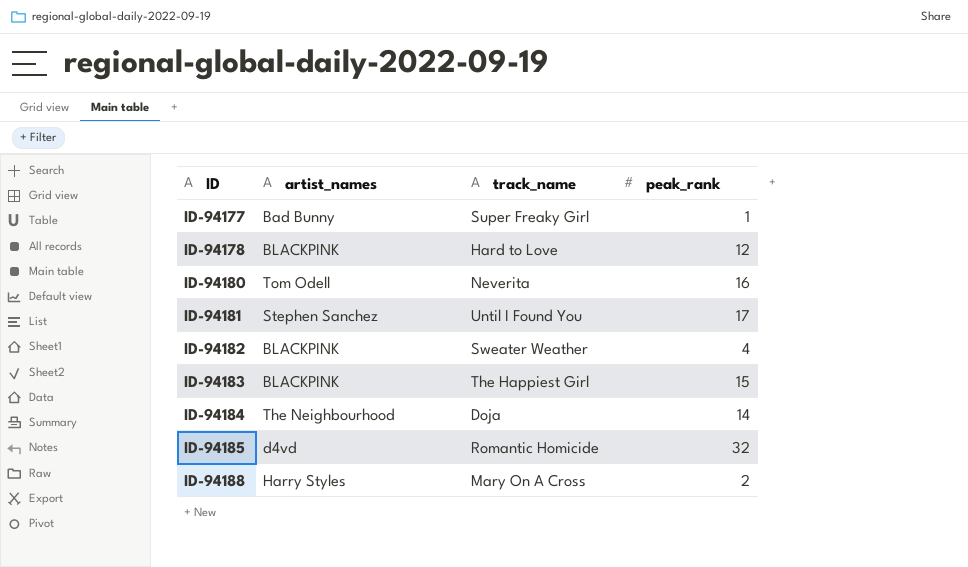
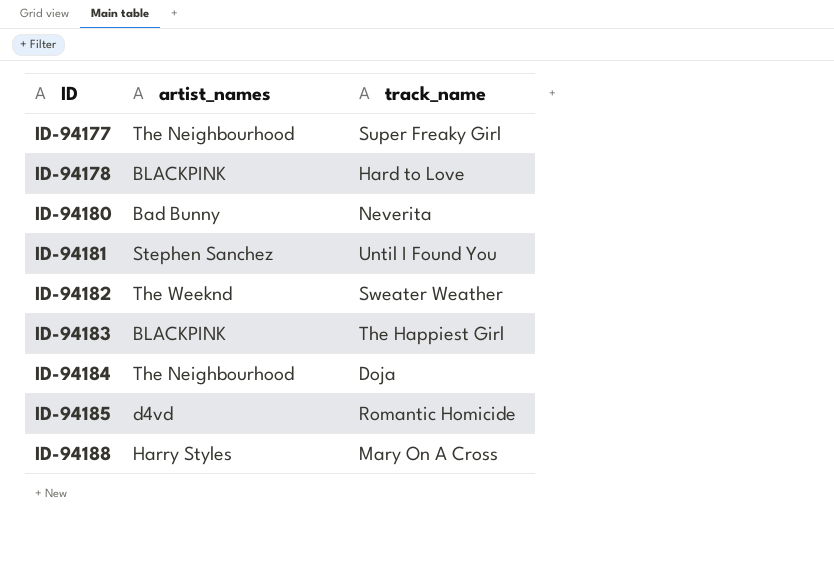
column peak_rank | position: 4 -> none
ID-94177 | artist_names: Bad Bunny -> The Neighbourhood
ID-94180 | artist_names: Tom Odell -> Bad Bunny
ID-94182 | artist_names: BLACKPINK -> The Weeknd

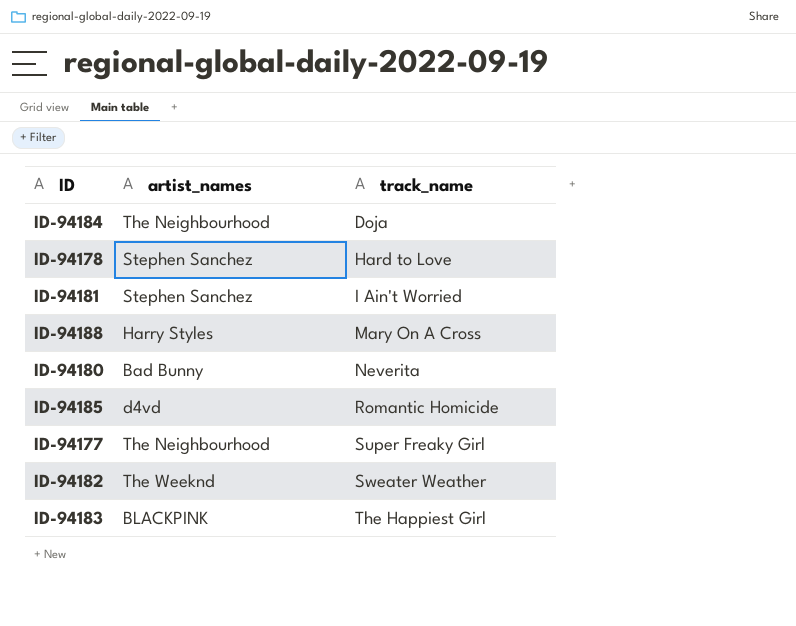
row order: ID ascending -> track_name ascending
ID-94178 | artist_names: BLACKPINK -> Stephen Sanchez
ID-94181 | track_name: Until I Found You -> I Ain't Worried

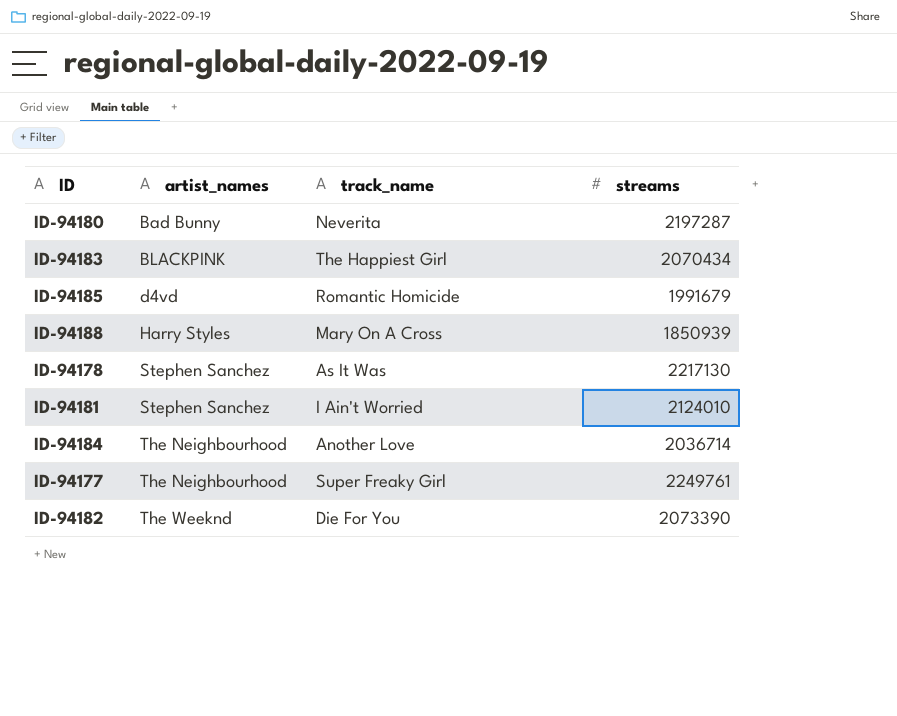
row order: track_name ascending -> artist_names ascending
column streams | position: none -> 4
ID-94178 | track_name: Hard to Love -> As It Was
ID-94184 | track_name: Doja -> Another Love
ID-94182 | track_name: Sweater Weather -> Die For You

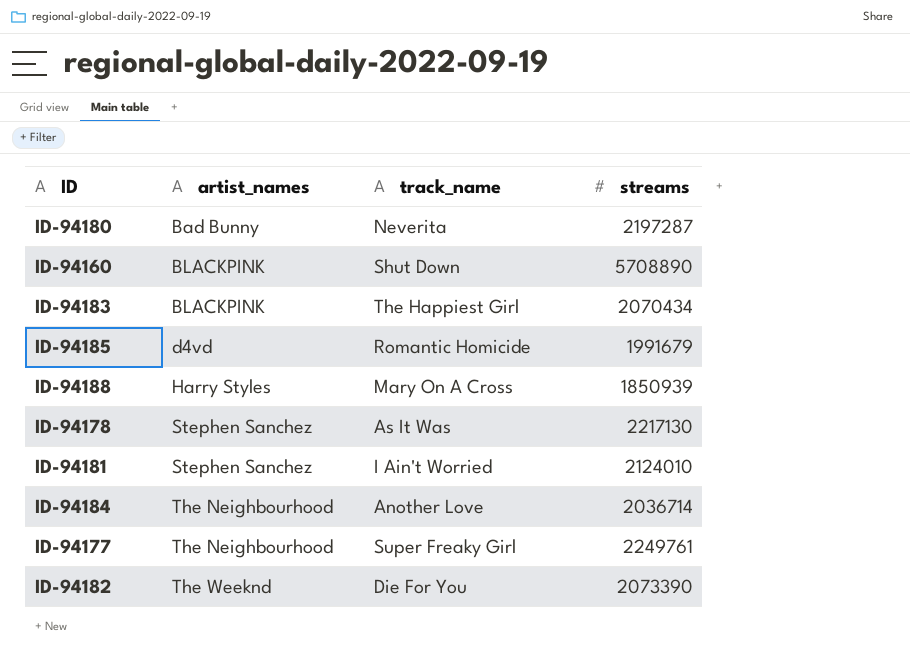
row ID-94160: none -> BLACKPINK | Shut Down | 5708890

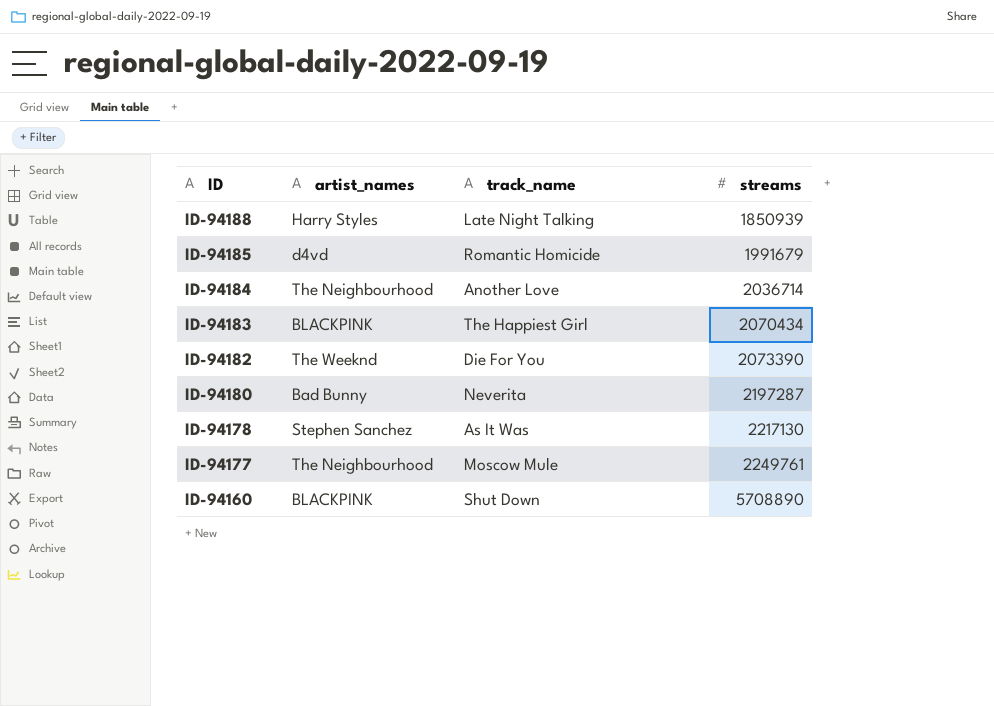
row order: artist_names ascending -> ID descending
row ID-94181: Stephen Sanchez | I Ain't Worried | 2124010 -> none
ID-94188 | track_name: Mary On A Cross -> Late Night Talking
ID-94177 | track_name: Super Freaky Girl -> Moscow Mule

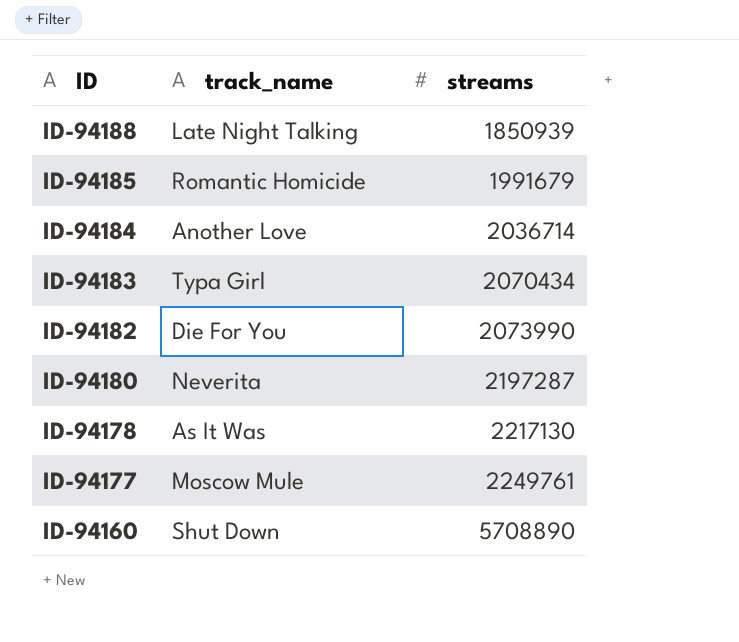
column artist_names | position: 2 -> none
ID-94183 | track_name: The Happiest Girl -> Typa Girl
ID-94182 | streams: 2073390 -> 2073990

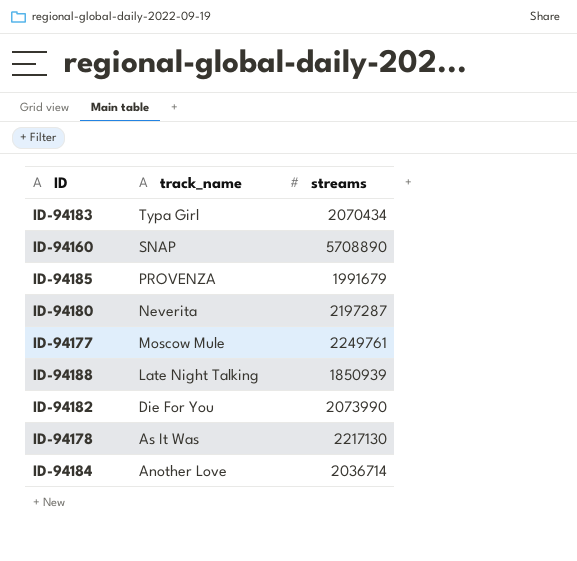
row order: ID descending -> track_name descending
ID-94160 | track_name: Shut Down -> SNAP
ID-94185 | track_name: Romantic Homicide -> PROVENZA

